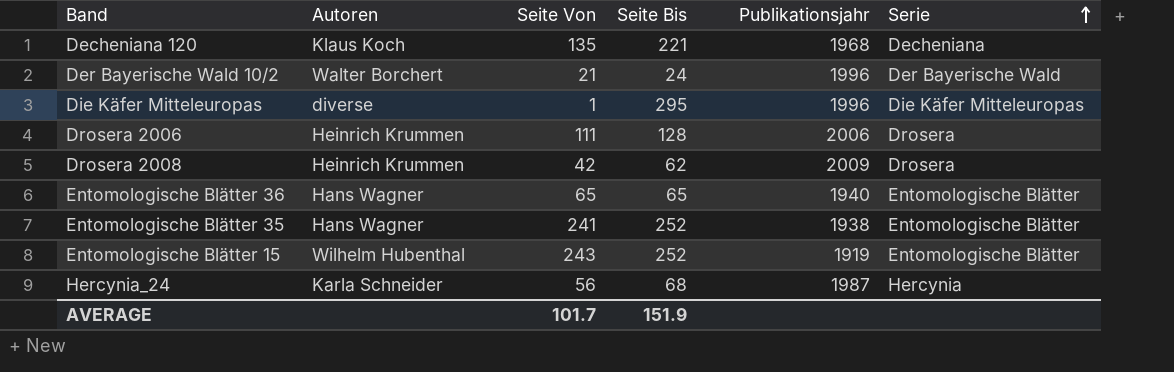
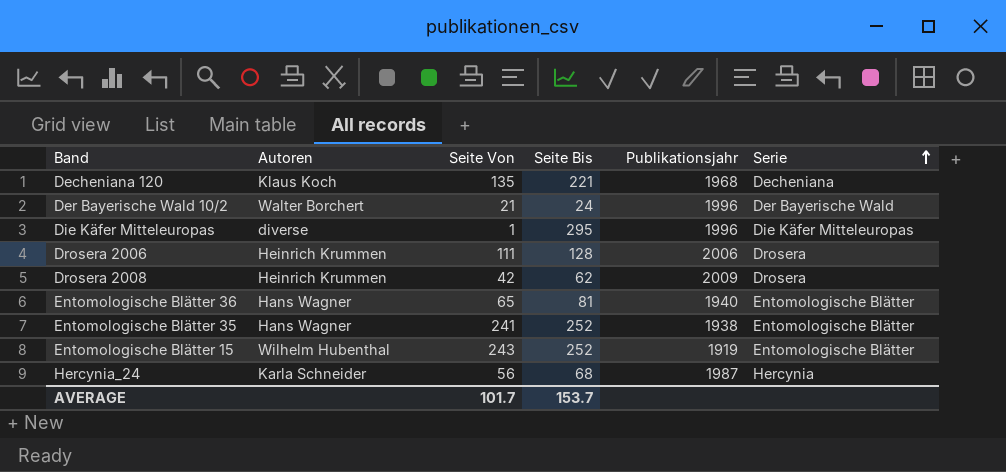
Entomologische Blätter 36 | Seite Bis: 65 -> 81
AVERAGE | Seite Bis: 151.9 -> 153.7

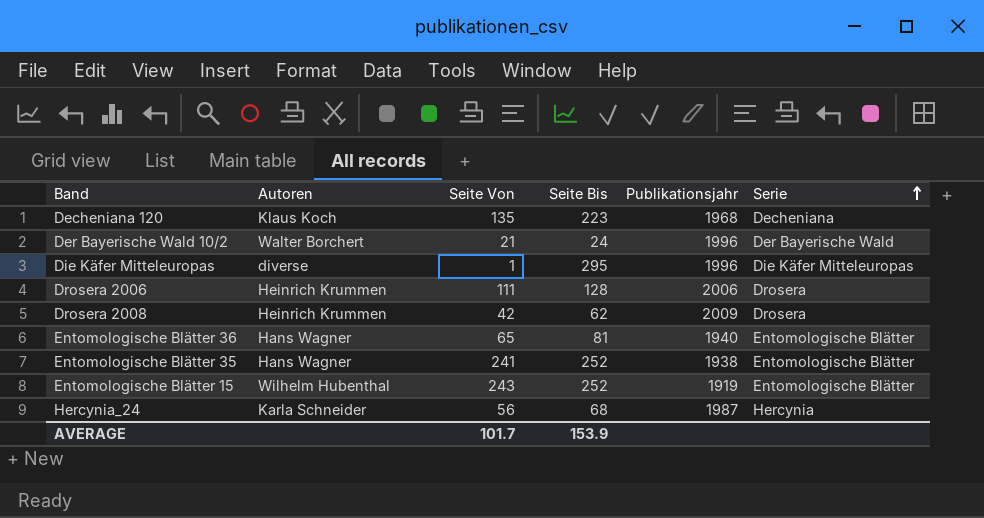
Decheniana 120 | Seite Bis: 221 -> 223
AVERAGE | Seite Bis: 153.7 -> 153.9

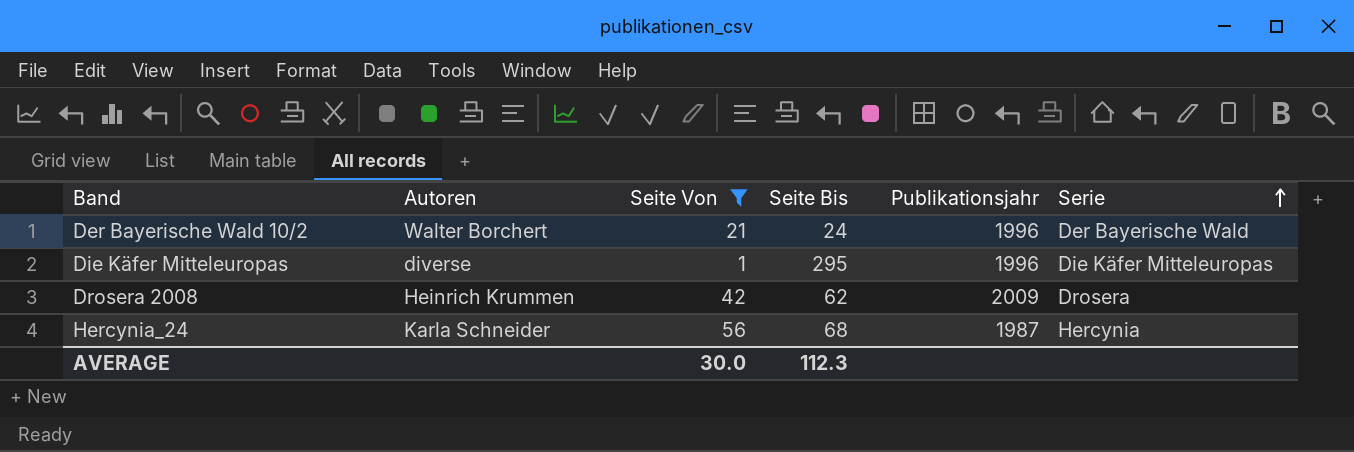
filter: none -> Seite Von <= 56
AVERAGE | Seite Von: 101.7 -> 30.0
AVERAGE | Seite Bis: 153.9 -> 112.3

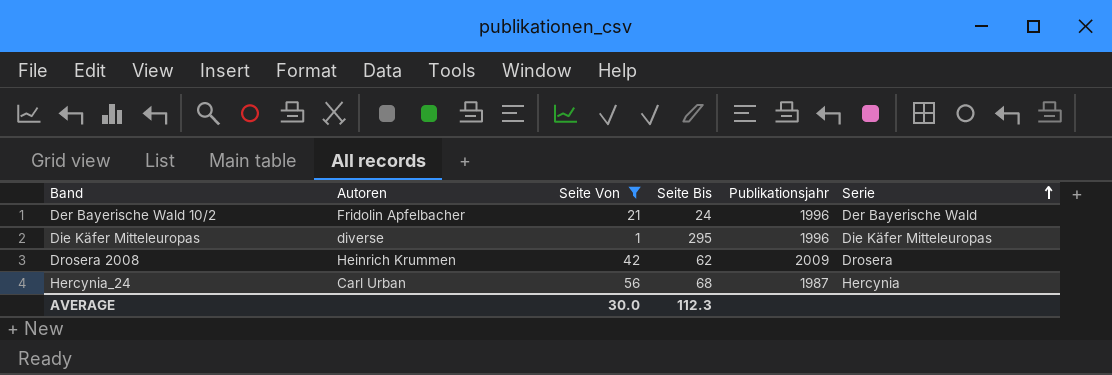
Der Bayerische Wald 10/2 | Autoren: Walter Borchert -> Fridolin Apfelbacher
Hercynia_24 | Autoren: Karla Schneider -> Carl Urban

